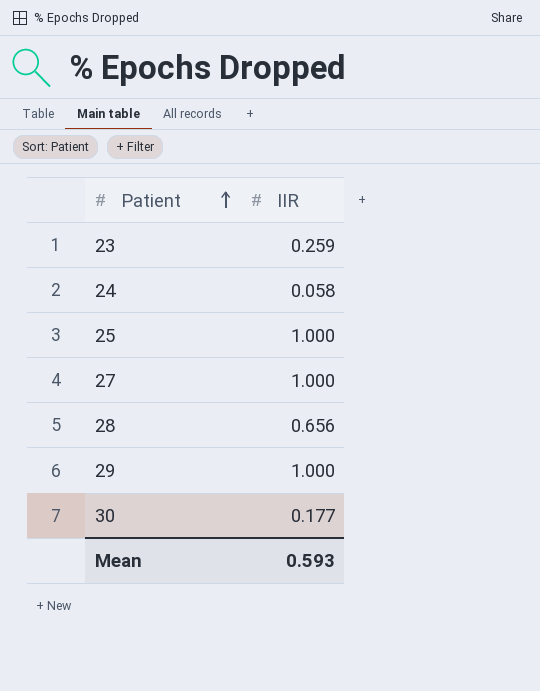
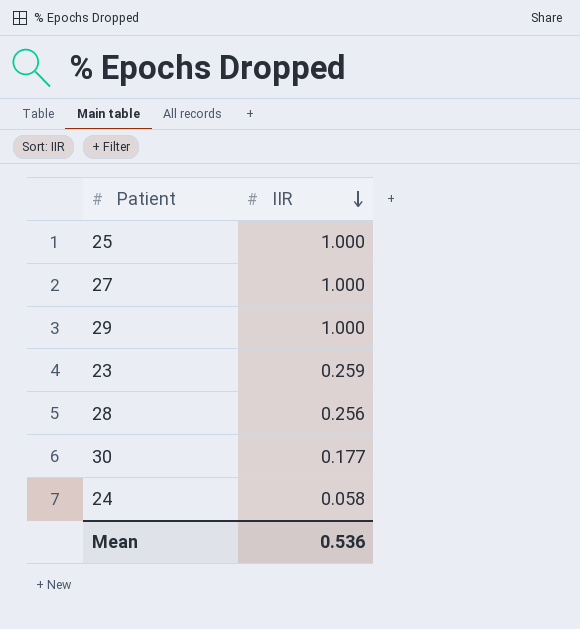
row order: Patient ascending -> IIR descending
28 | IIR: 0.656 -> 0.256
Mean | IIR: 0.593 -> 0.536

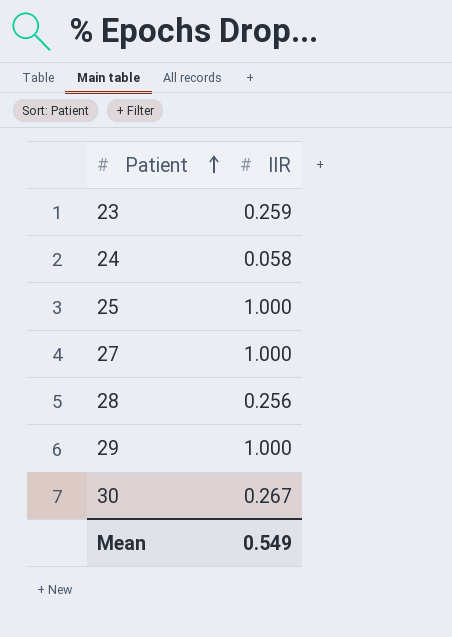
row order: IIR descending -> Patient ascending
30 | IIR: 0.177 -> 0.267
Mean | IIR: 0.536 -> 0.549

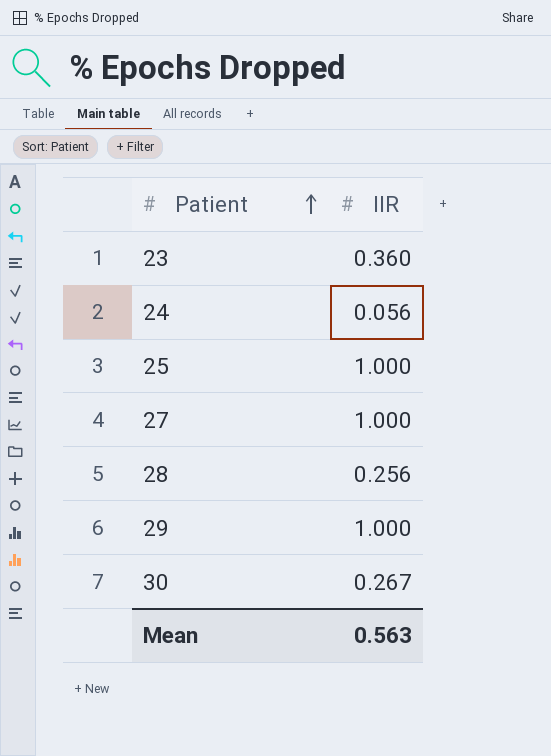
23 | IIR: 0.259 -> 0.360
24 | IIR: 0.058 -> 0.056
Mean | IIR: 0.549 -> 0.563

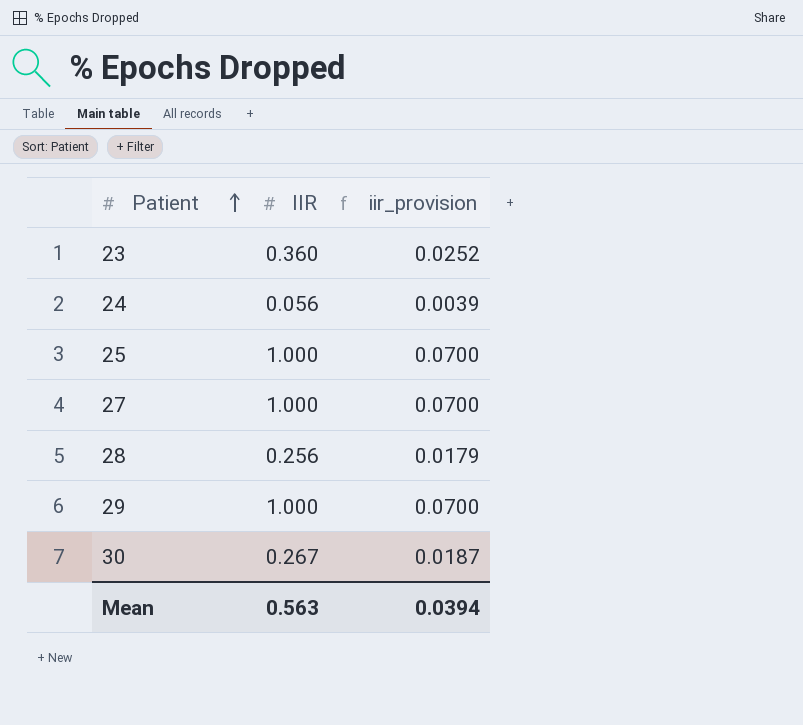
column iir_provision | formula: none -> [IIR] * 0.07

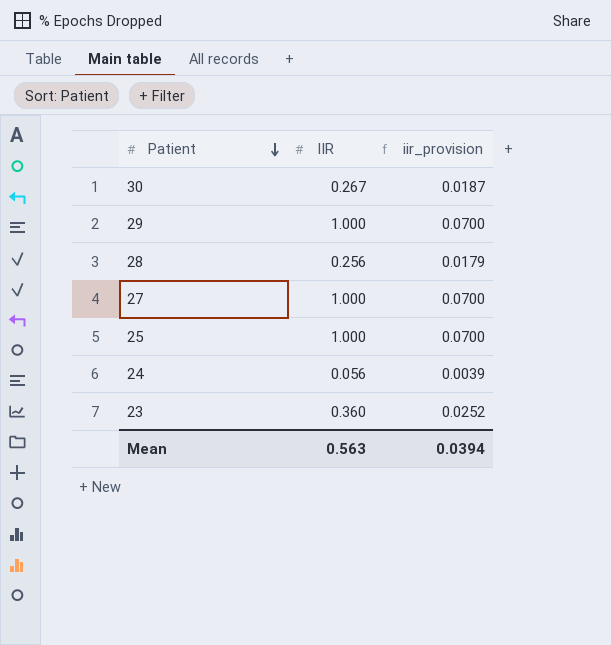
row order: Patient ascending -> Patient descending

